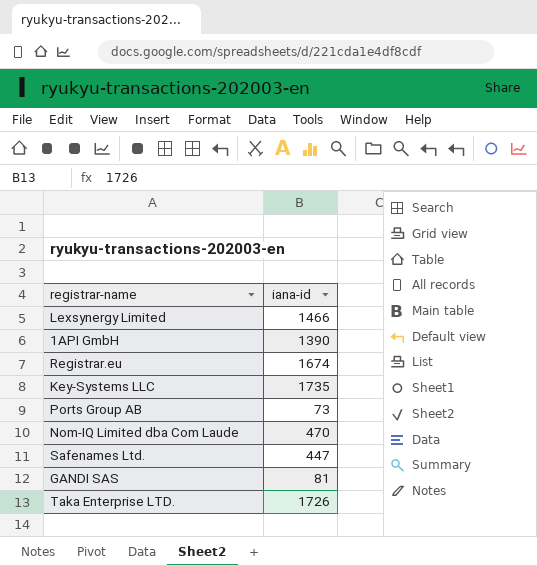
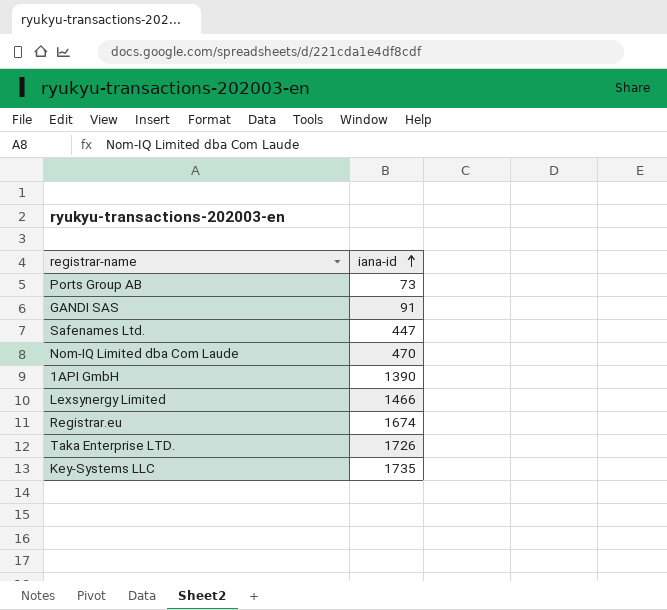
row order: none -> iana-id ascending
GANDI SAS | iana-id: 81 -> 91

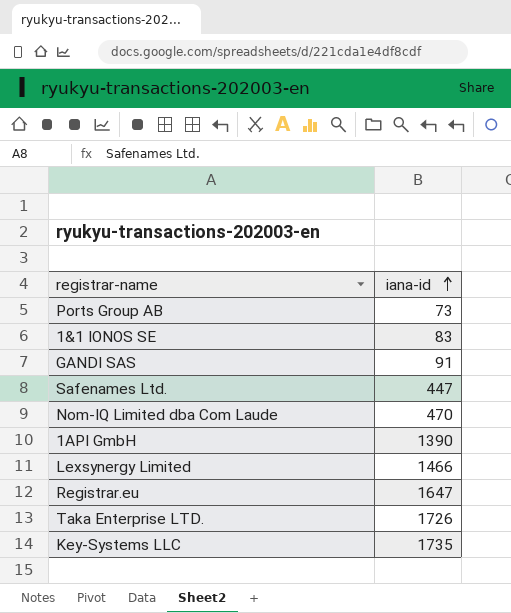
row 1&1 IONOS SE: none -> 83
Registrar.eu | iana-id: 1674 -> 1647

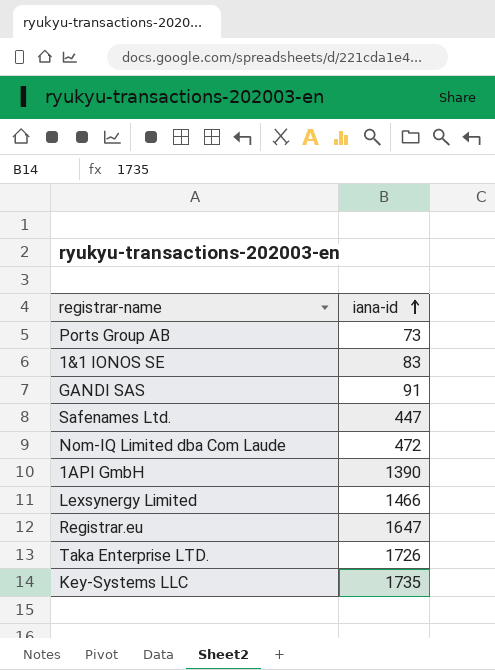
Nom-IQ Limited dba Com Laude | iana-id: 470 -> 472

